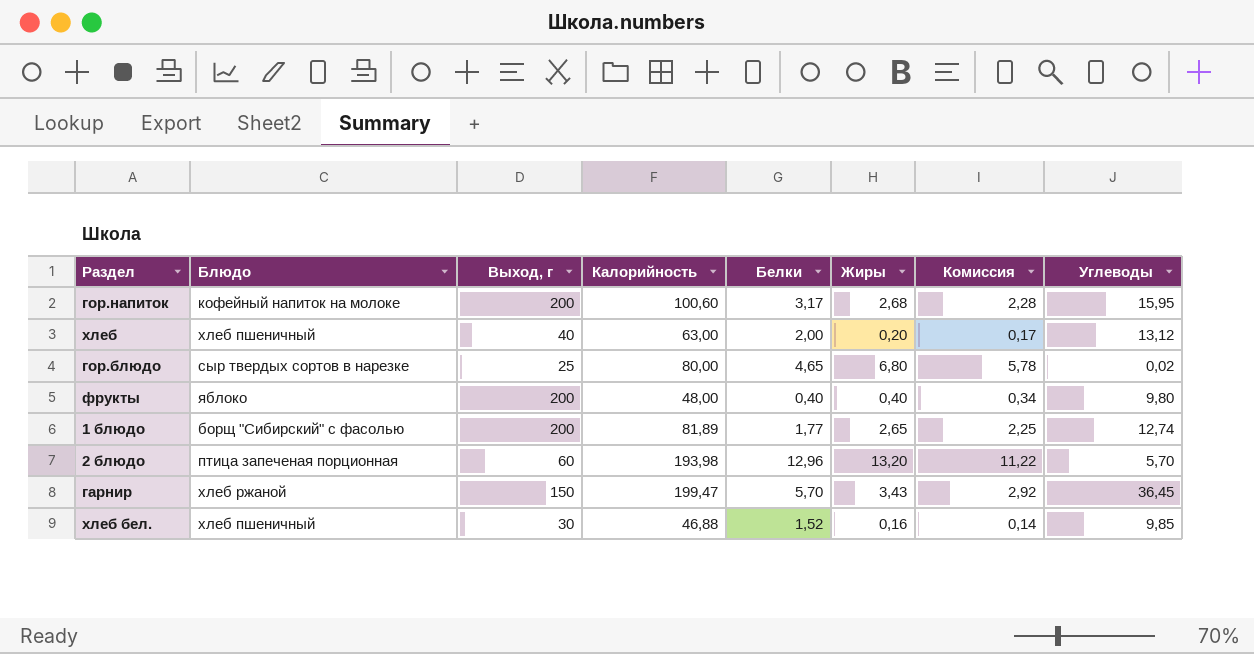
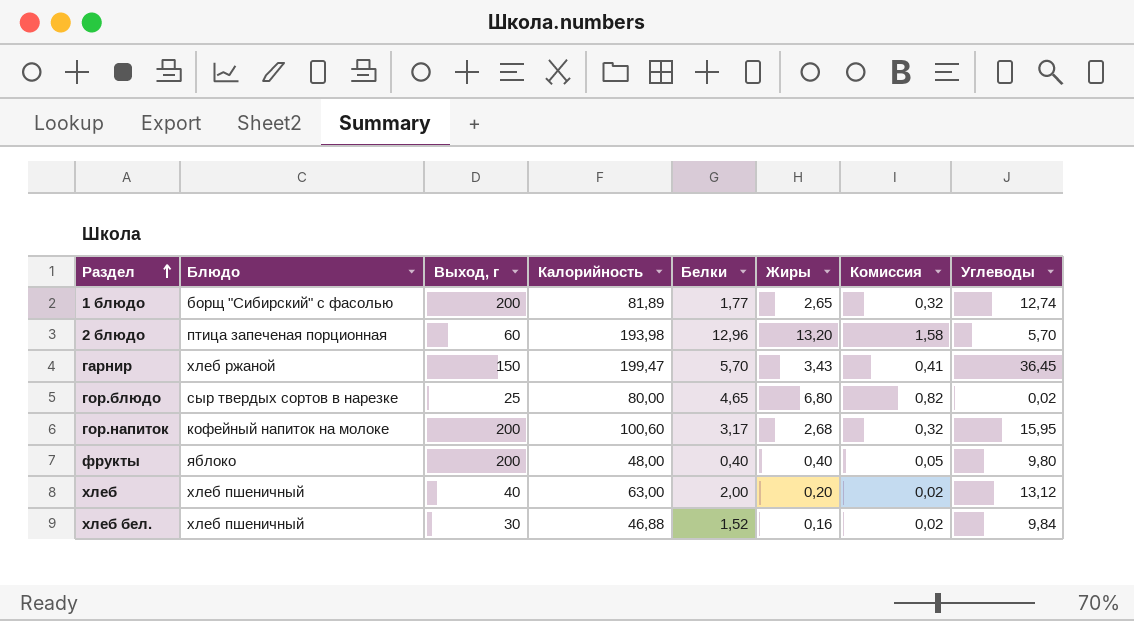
row order: none -> Раздел ascending
column Комиссия | formula: [Жиры] * 0,85 -> [Жиры] * 0,12
хлеб бел. | Углеводы: 9,85 -> 9,84

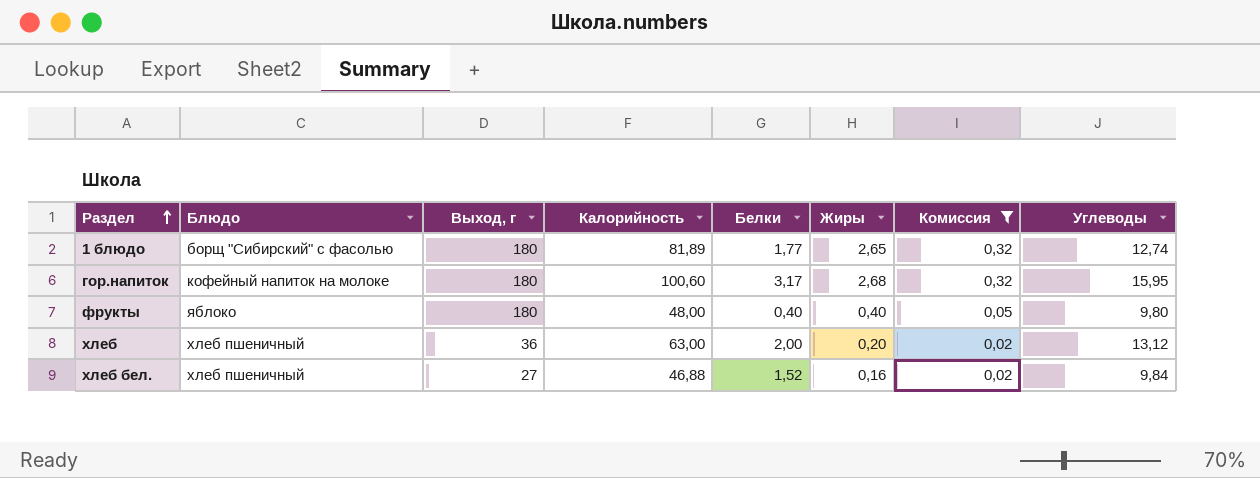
filter: none -> Комиссия <= 0,32
1 блюдо | Выход, г: 200 -> 180
гор.напиток | Выход, г: 200 -> 180
фрукты | Выход, г: 200 -> 180
хлеб | Выход, г: 40 -> 36
хлеб бел. | Выход, г: 30 -> 27

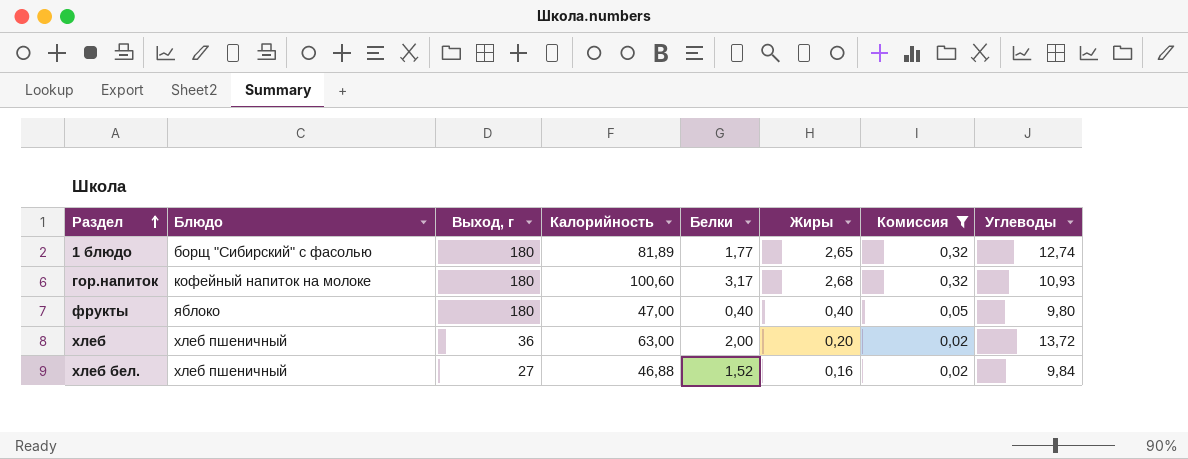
гор.напиток | Углеводы: 15,95 -> 10,93
фрукты | Калорийность: 48,00 -> 47,00
хлеб | Углеводы: 13,12 -> 13,72

